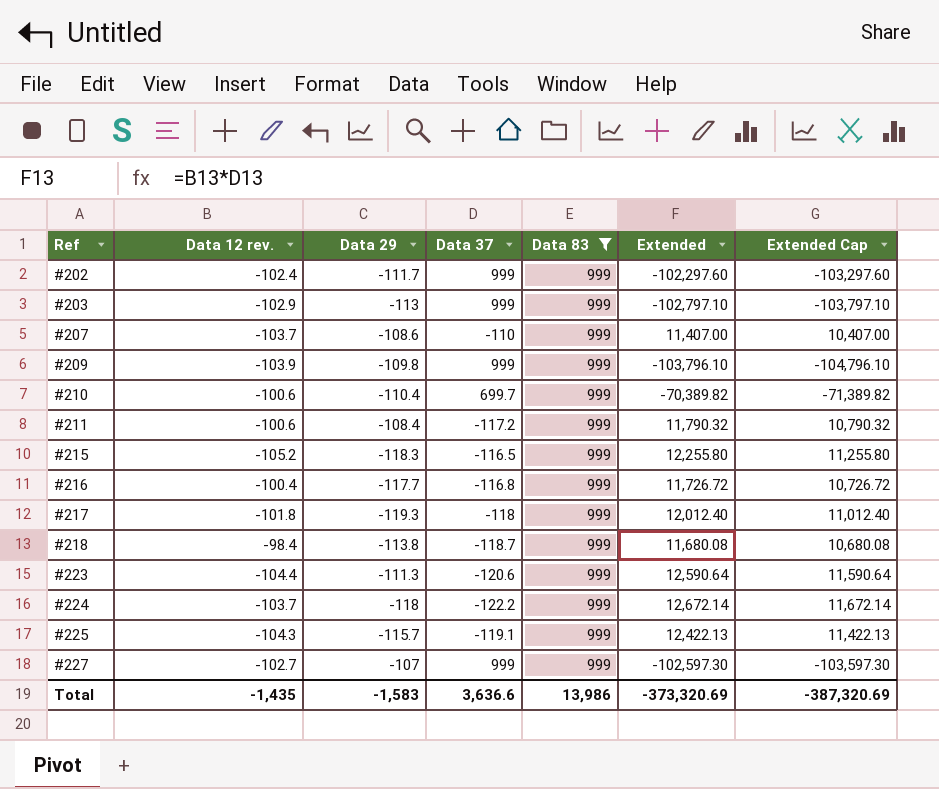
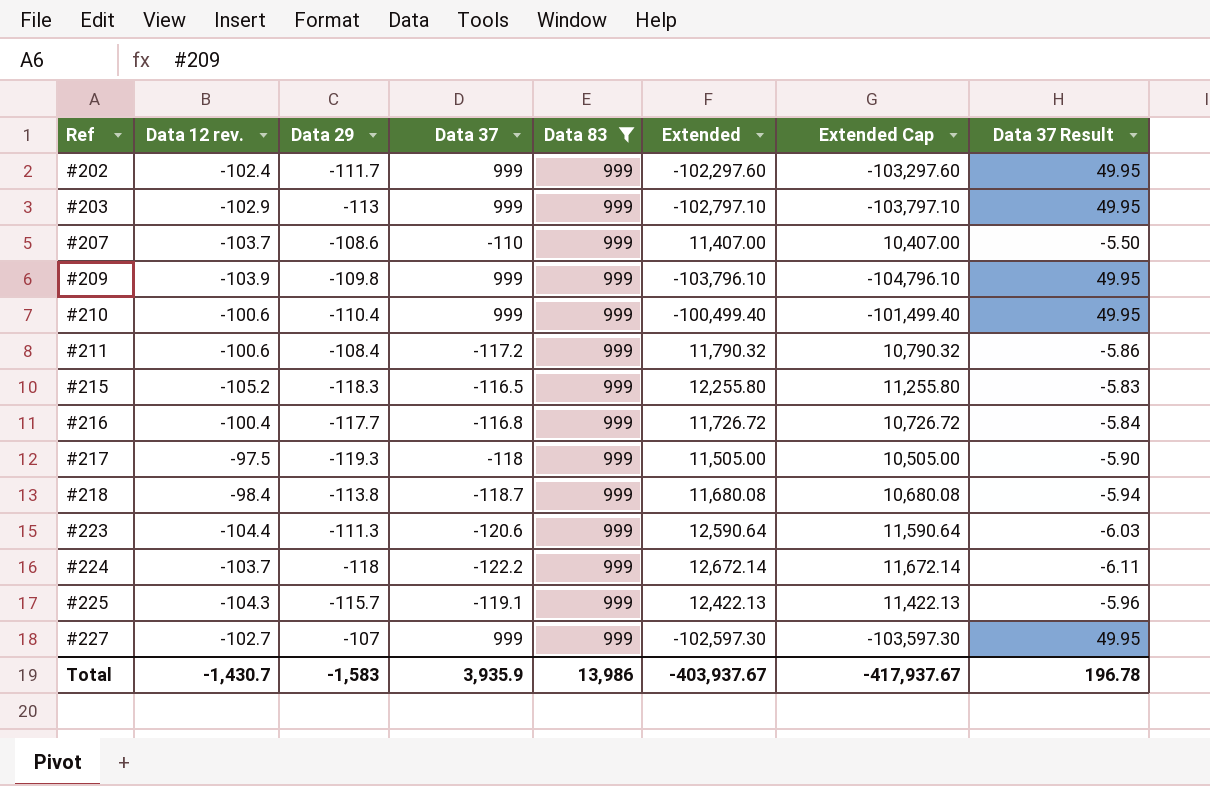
column Data 37 Result | formula: none -> [Data 37] * 0.05
#210 | Data 37: 699.7 -> 999
#210 | Extended: -70,389.82 -> -100,499.40
#210 | Extended Cap: -71,389.82 -> -101,499.40
#217 | Data 12 rev.: -101.8 -> -97.5
#217 | Extended: 12,012.40 -> 11,505.00
#217 | Extended Cap: 11,012.40 -> 10,505.00
Total | Data 12 rev.: -1,435 -> -1,430.7
Total | Data 37: 3,636.6 -> 3,935.9
Total | Extended: -373,320.69 -> -403,937.67
Total | Extended Cap: -387,320.69 -> -417,937.67

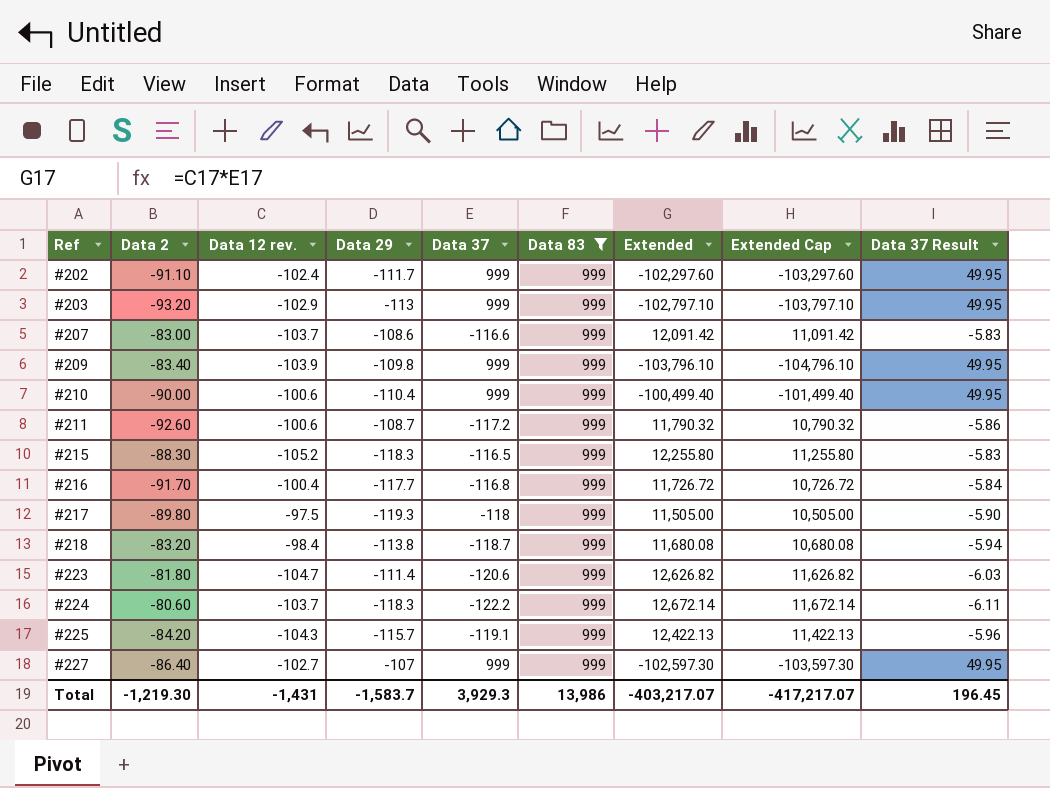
column Data 2 | position: none -> 2
#207 | Data 37: -110 -> -116.6
#207 | Extended: 11,407.00 -> 12,091.42
#207 | Extended Cap: 10,407.00 -> 11,091.42
#207 | Data 37 Result: -5.50 -> -5.83
#211 | Data 29: -108.4 -> -108.7
#223 | Data 12 rev.: -104.4 -> -104.7
#223 | Data 29: -111.3 -> -111.4
#223 | Extended: 12,590.64 -> 12,626.82
#223 | Extended Cap: 11,590.64 -> 11,626.82
#224 | Data 29: -118 -> -118.3
Total | Data 12 rev.: -1,430.7 -> -1,431
Total | Data 29: -1,583 -> -1,583.7
Total | Data 37: 3,935.9 -> 3,929.3
Total | Extended: -403,937.67 -> -403,217.07
Total | Extended Cap: -417,937.67 -> -417,217.07
Total | Data 37 Result: 196.78 -> 196.45

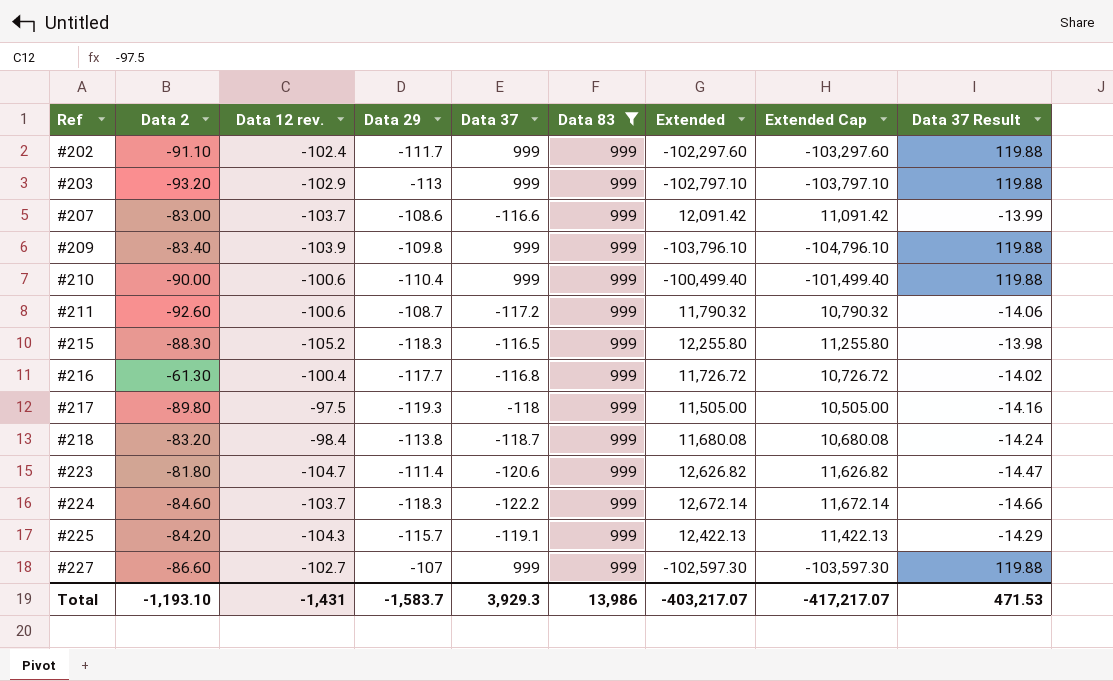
column Data 37 Result | formula: [Data 37] * 0.05 -> [Data 37] * 0.12
#216 | Data 2: -91.70 -> -61.30
#224 | Data 2: -80.60 -> -84.60
#227 | Data 2: -86.40 -> -86.60
Total | Data 2: -1,219.30 -> -1,193.10
Total | Data 37 Result: 196.45 -> 471.53

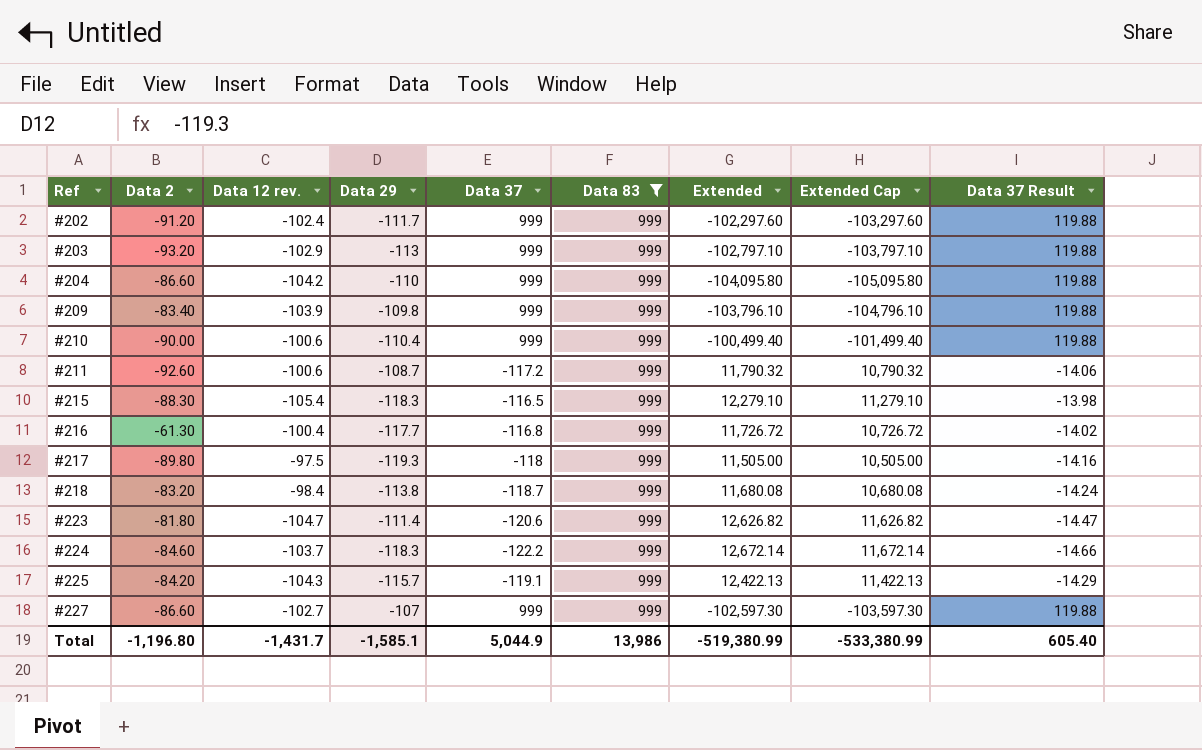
row #207: -83.00 | -103.7 | -108.6 | -116.6 | 999 | 12,091.42 | 11,091.42 | -13.99 -> none
#202 | Data 2: -91.10 -> -91.20
row #204: none -> -86.60 | -104.2 | -110 | 999 | 999 | -104,095.80 | -105,095.80 | 119.88
#215 | Data 12 rev.: -105.2 -> -105.4
#215 | Extended: 12,255.80 -> 12,279.10
#215 | Extended Cap: 11,255.80 -> 11,279.10
Total | Data 2: -1,193.10 -> -1,196.80
Total | Data 12 rev.: -1,431 -> -1,431.7
Total | Data 29: -1,583.7 -> -1,585.1
Total | Data 37: 3,929.3 -> 5,044.9
Total | Extended: -403,217.07 -> -519,380.99
Total | Extended Cap: -417,217.07 -> -533,380.99
Total | Data 37 Result: 471.53 -> 605.40

